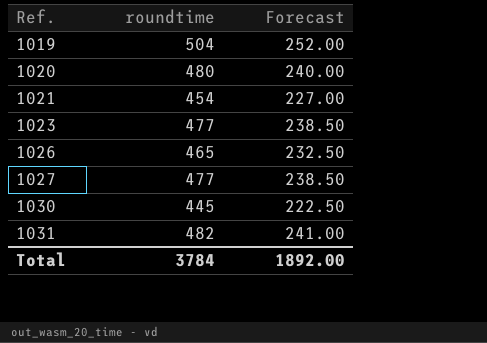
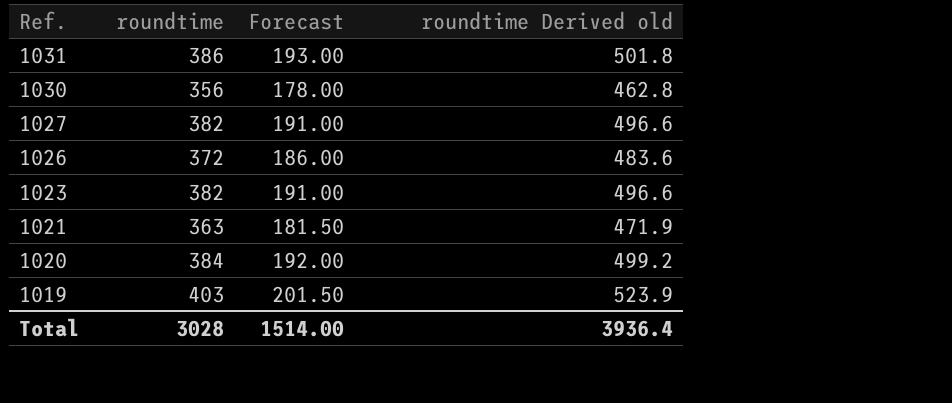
row order: Ref. ascending -> Ref. descending
column roundtime Derived old | formula: none -> [roundtime] * 1.3
1031 | roundtime: 482 -> 386
1031 | Forecast: 241.00 -> 193.00
1030 | roundtime: 445 -> 356
1030 | Forecast: 222.50 -> 178.00
1027 | roundtime: 477 -> 382
1027 | Forecast: 238.50 -> 191.00
1026 | roundtime: 465 -> 372
1026 | Forecast: 232.50 -> 186.00
1023 | roundtime: 477 -> 382
1023 | Forecast: 238.50 -> 191.00
1021 | roundtime: 454 -> 363
1021 | Forecast: 227.00 -> 181.50
1020 | roundtime: 480 -> 384
1020 | Forecast: 240.00 -> 192.00
1019 | roundtime: 504 -> 403
1019 | Forecast: 252.00 -> 201.50
Total | roundtime: 3784 -> 3028
Total | Forecast: 1892.00 -> 1514.00

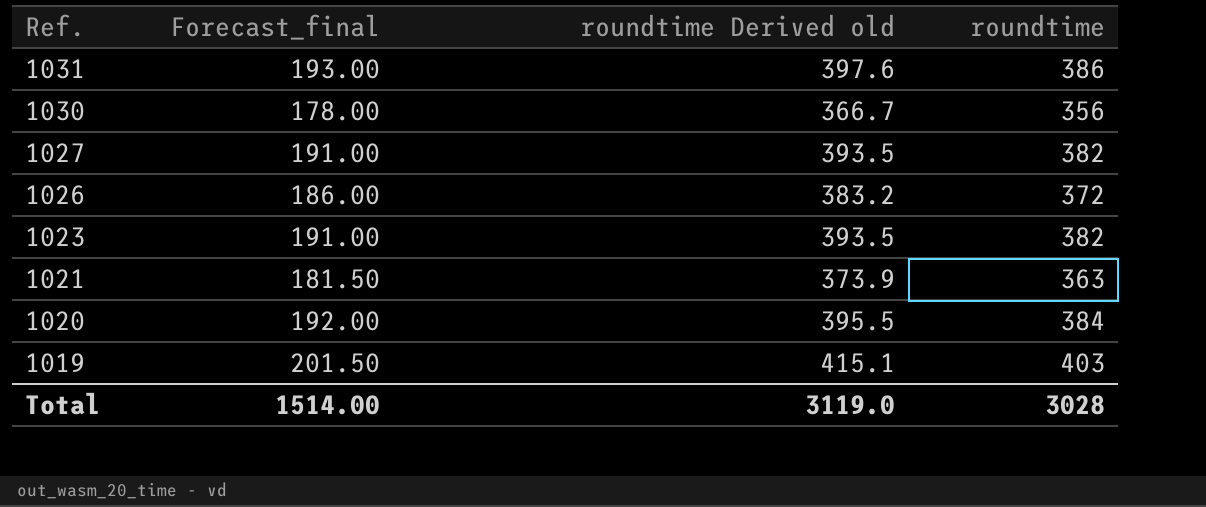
column name: Forecast -> Forecast_final
column roundtime Derived old | formula: [roundtime] * 1.3 -> [roundtime] * 1.03
column roundtime | position: 2 -> 4
Total | roundtime Derived old: 3936.4 -> 3119.0

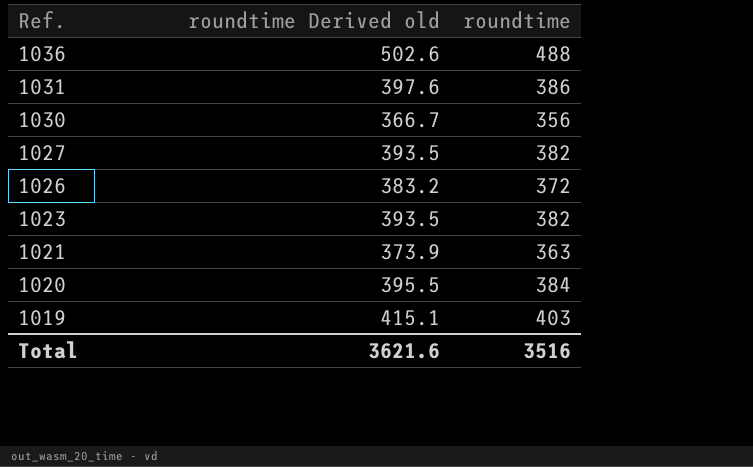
column Forecast_final | formula: [roundtime] * 0.5 -> none
row 1036: none -> 502.6 | 488
Total | roundtime Derived old: 3119.0 -> 3621.6
Total | roundtime: 3028 -> 3516

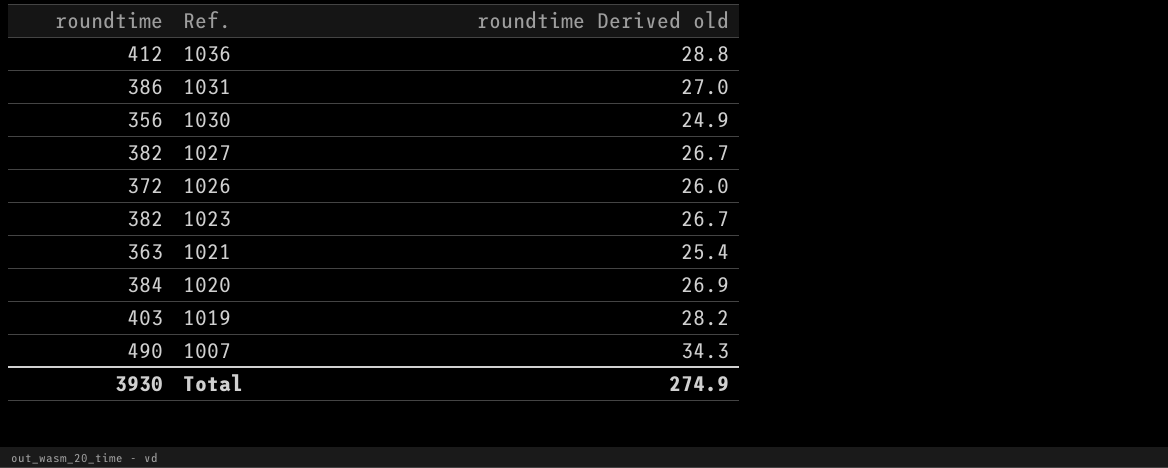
column roundtime | position: 3 -> 1
column roundtime Derived old | formula: [roundtime] * 1.03 -> [roundtime] * 0.07
1036 | roundtime: 488 -> 412
row 1007: none -> 490 | 34.3
Total | roundtime: 3516 -> 3930
Total | roundtime Derived old: 3621.6 -> 274.9

